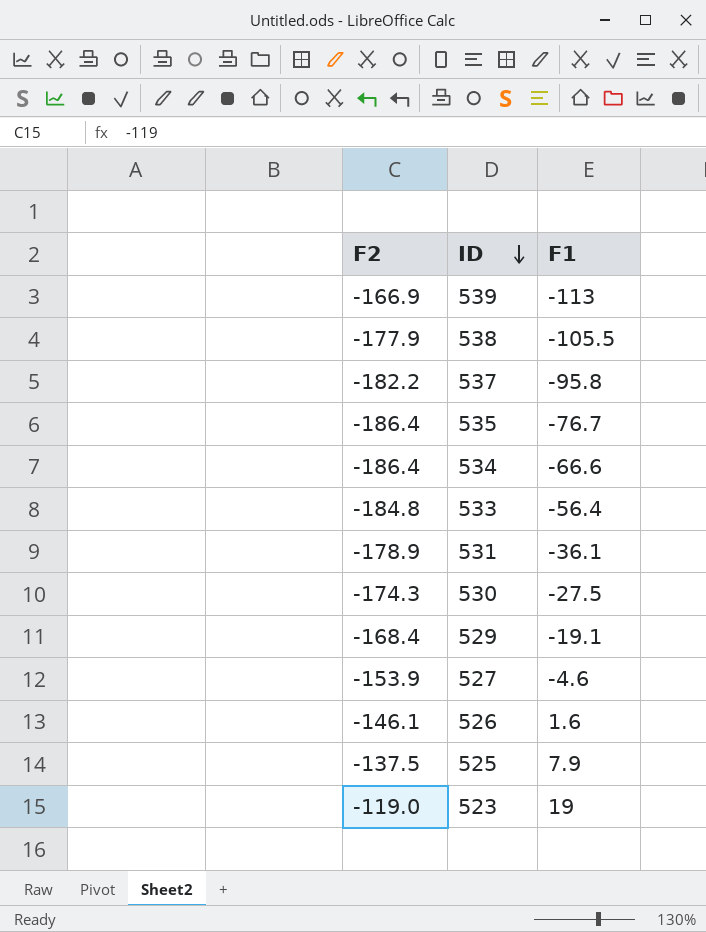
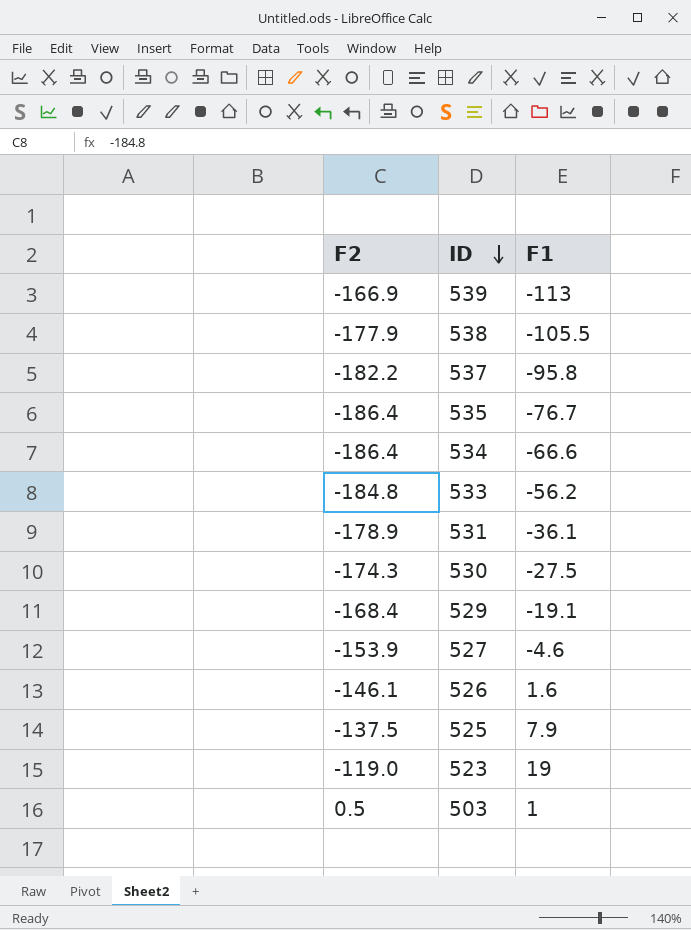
533 | F1: -56.4 -> -56.2
row 503: none -> 0.5 | 1

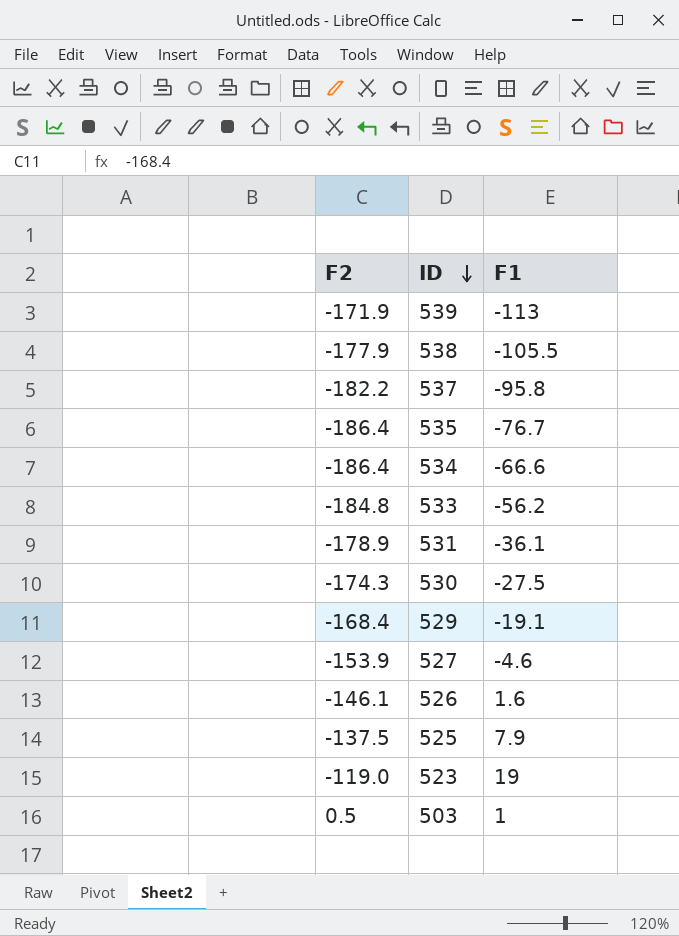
539 | F2: -166.9 -> -171.9

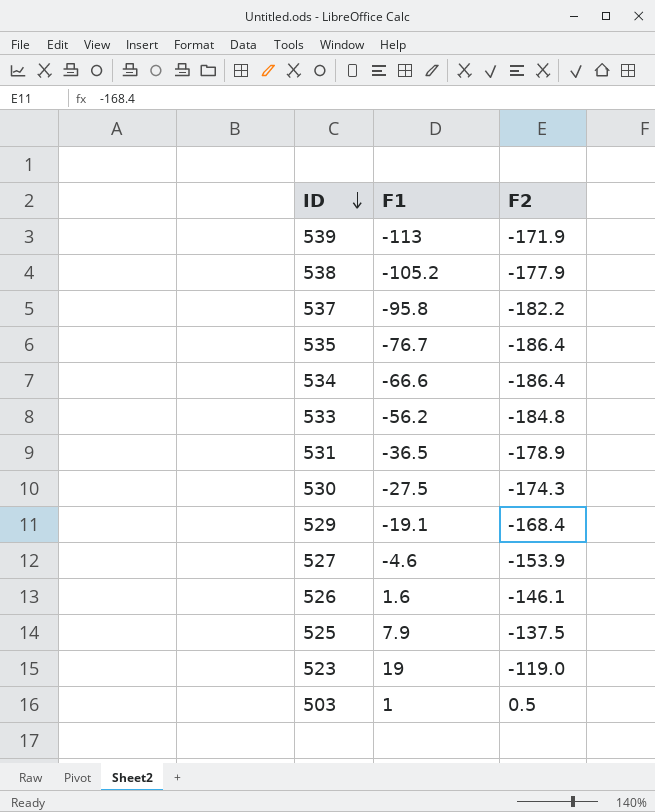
column F2 | position: 1 -> 3
538 | F1: -105.5 -> -105.2
531 | F1: -36.1 -> -36.5

